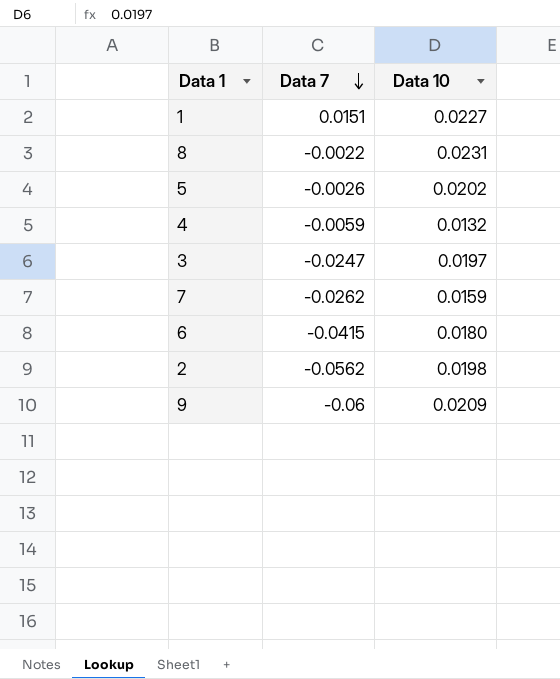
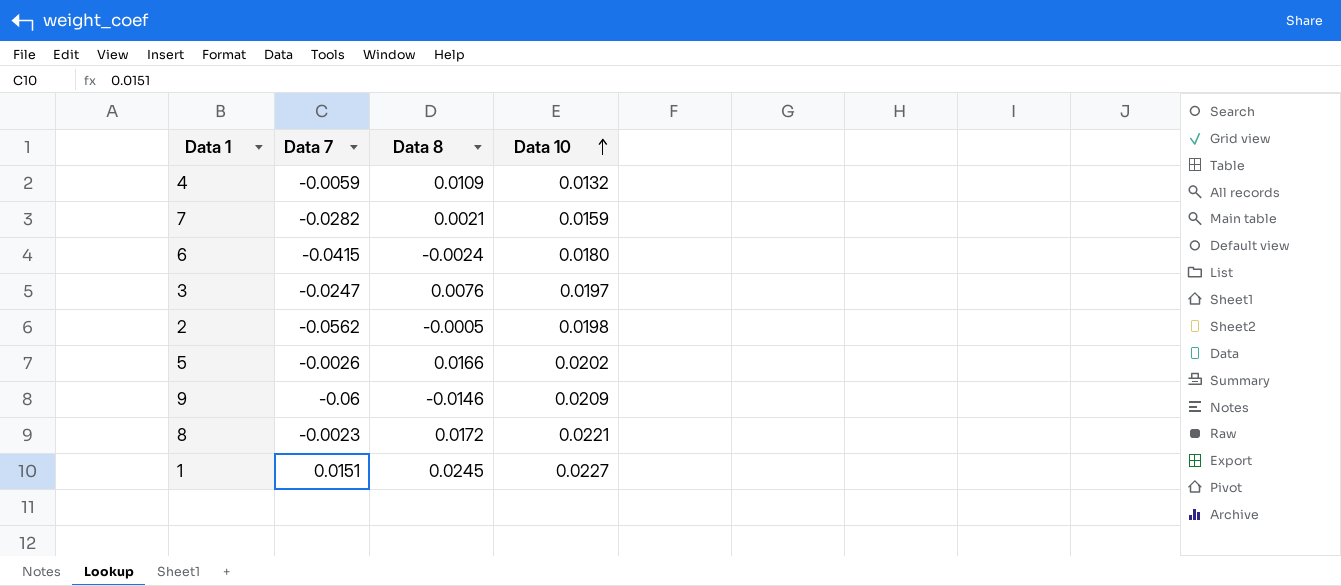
row order: Data 7 descending -> Data 10 ascending
column Data 8 | position: none -> 3
7 | Data 7: -0.0262 -> -0.0282
8 | Data 7: -0.0022 -> -0.0023
8 | Data 10: 0.0231 -> 0.0221

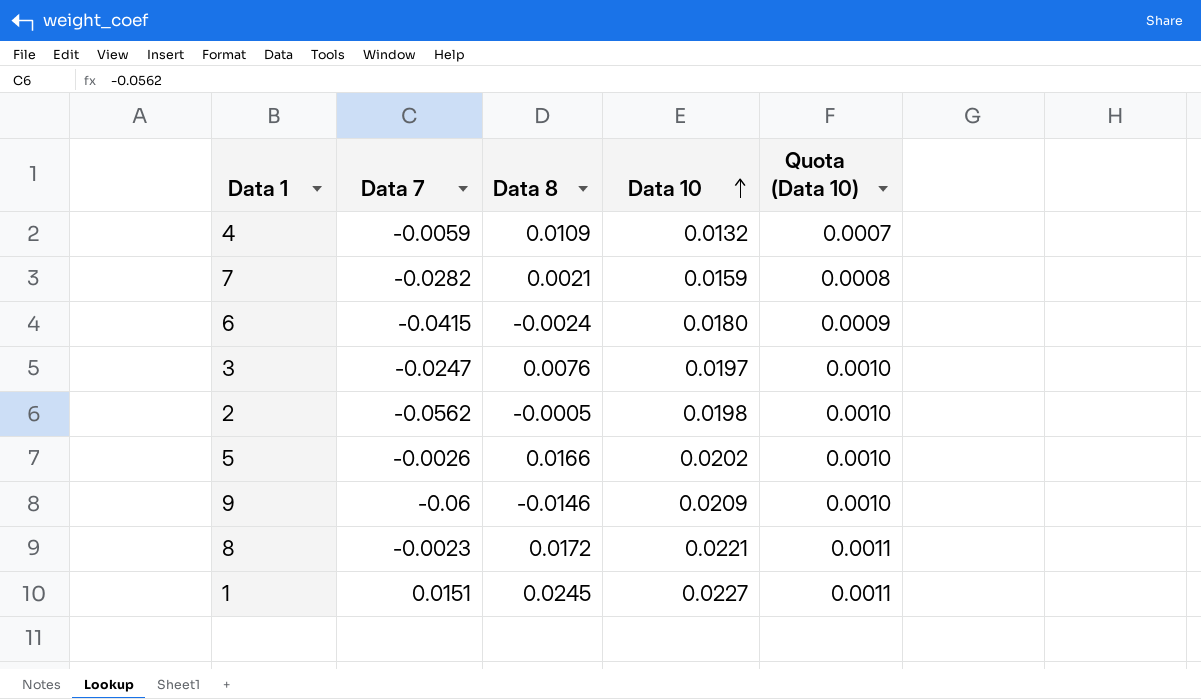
column Quota (Data 10) | formula: none -> [Data 10] * 0.05

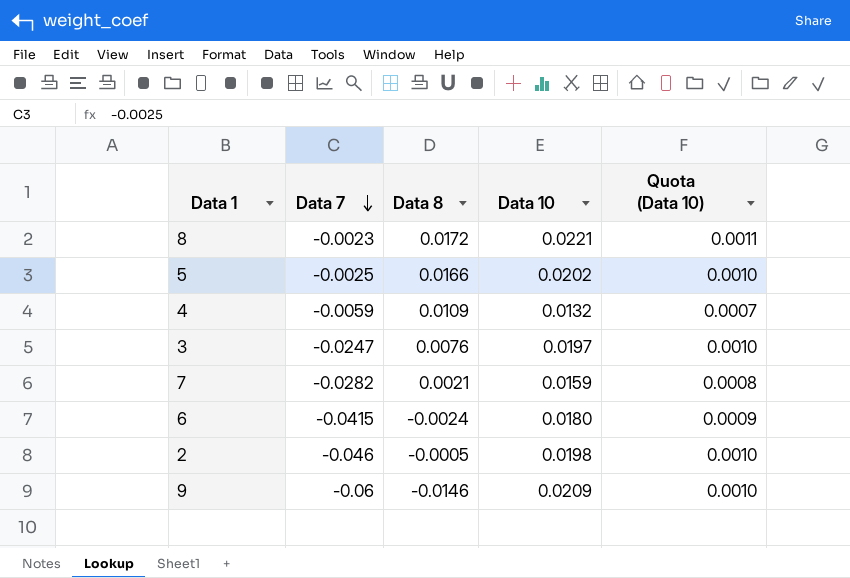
row order: Data 10 ascending -> Data 7 descending
row 1: 0.0151 | 0.0245 | 0.0227 | 0.0011 -> none
5 | Data 7: -0.0026 -> -0.0025
2 | Data 7: -0.0562 -> -0.046

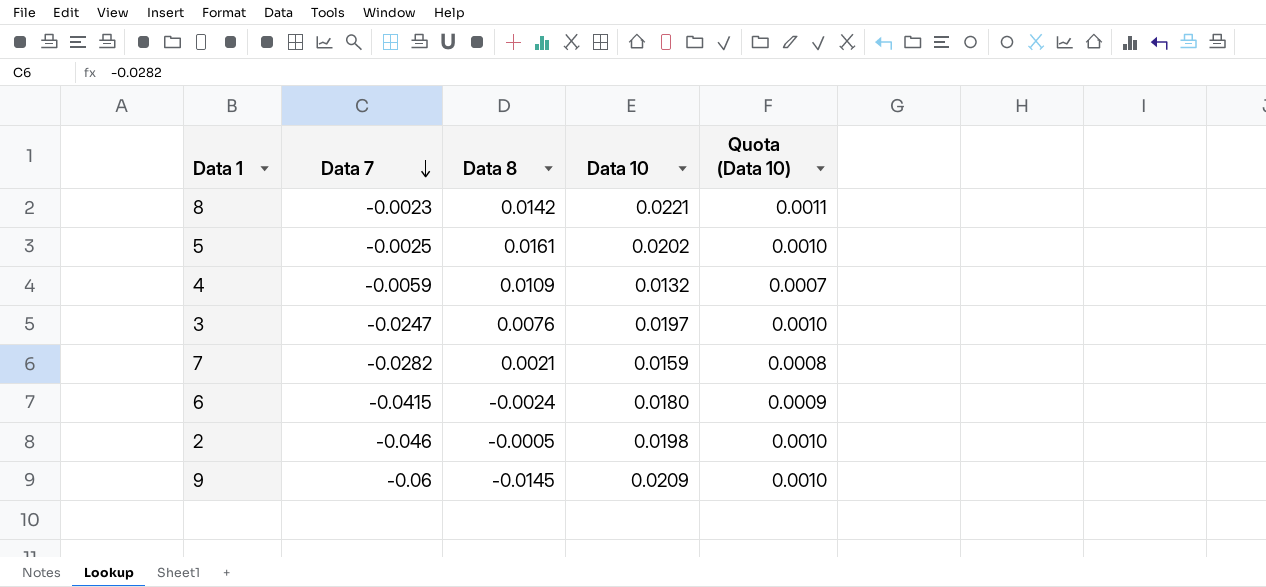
8 | Data 8: 0.0172 -> 0.0142
5 | Data 8: 0.0166 -> 0.0161
9 | Data 8: -0.0146 -> -0.0145

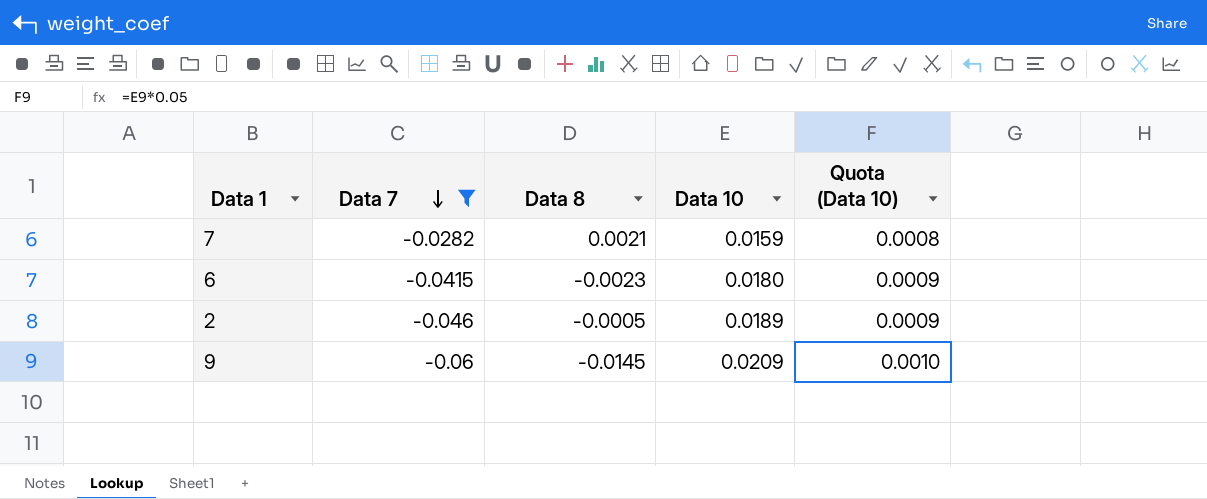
filter: none -> Data 7 <= -0.0282
6 | Data 8: -0.0024 -> -0.0023
2 | Data 10: 0.0198 -> 0.0189
2 | Quota (Data 10): 0.0010 -> 0.0009

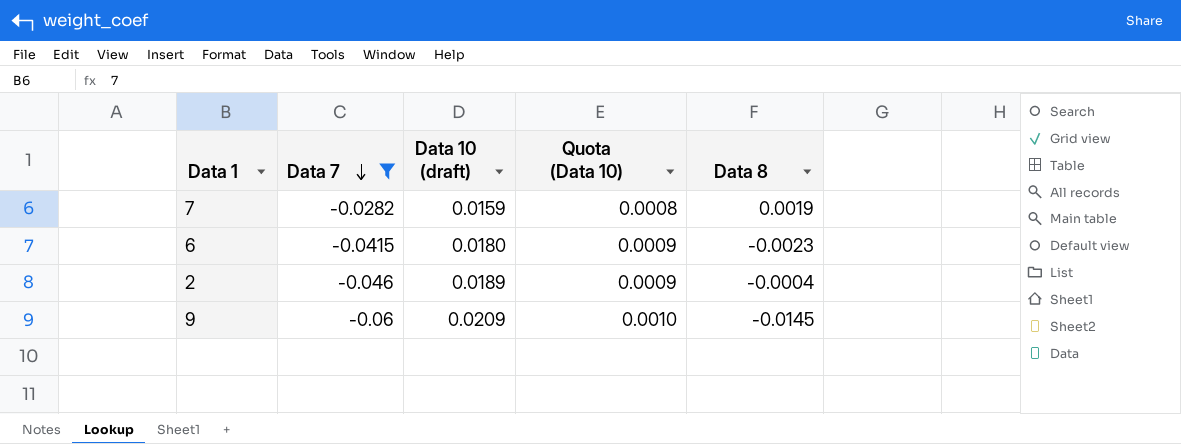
column name: Data 10 -> Data 10 (draft)
column Data 8 | position: 3 -> 5
7 | Data 8: 0.0021 -> 0.0019
2 | Data 8: -0.0005 -> -0.0004

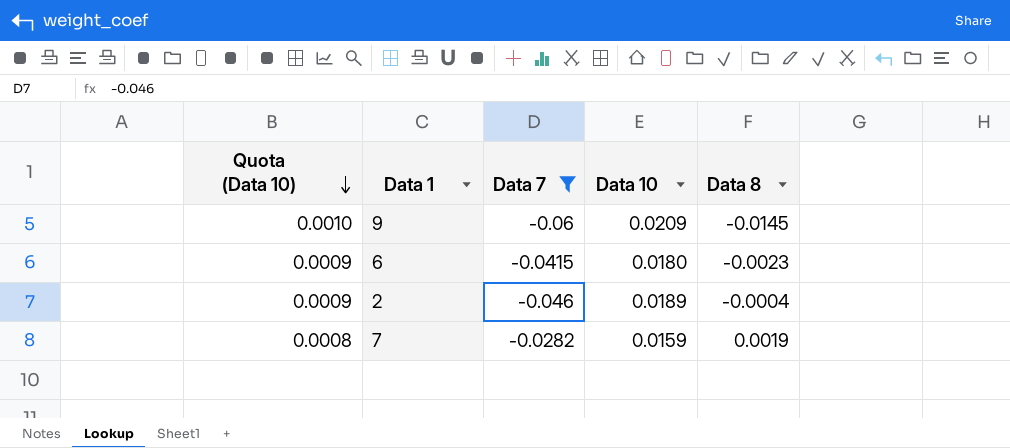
row order: Data 7 descending -> Quota (Data 10) descending
column Quota (Data 10) | position: 4 -> 1
column name: Data 10 (draft) -> Data 10

